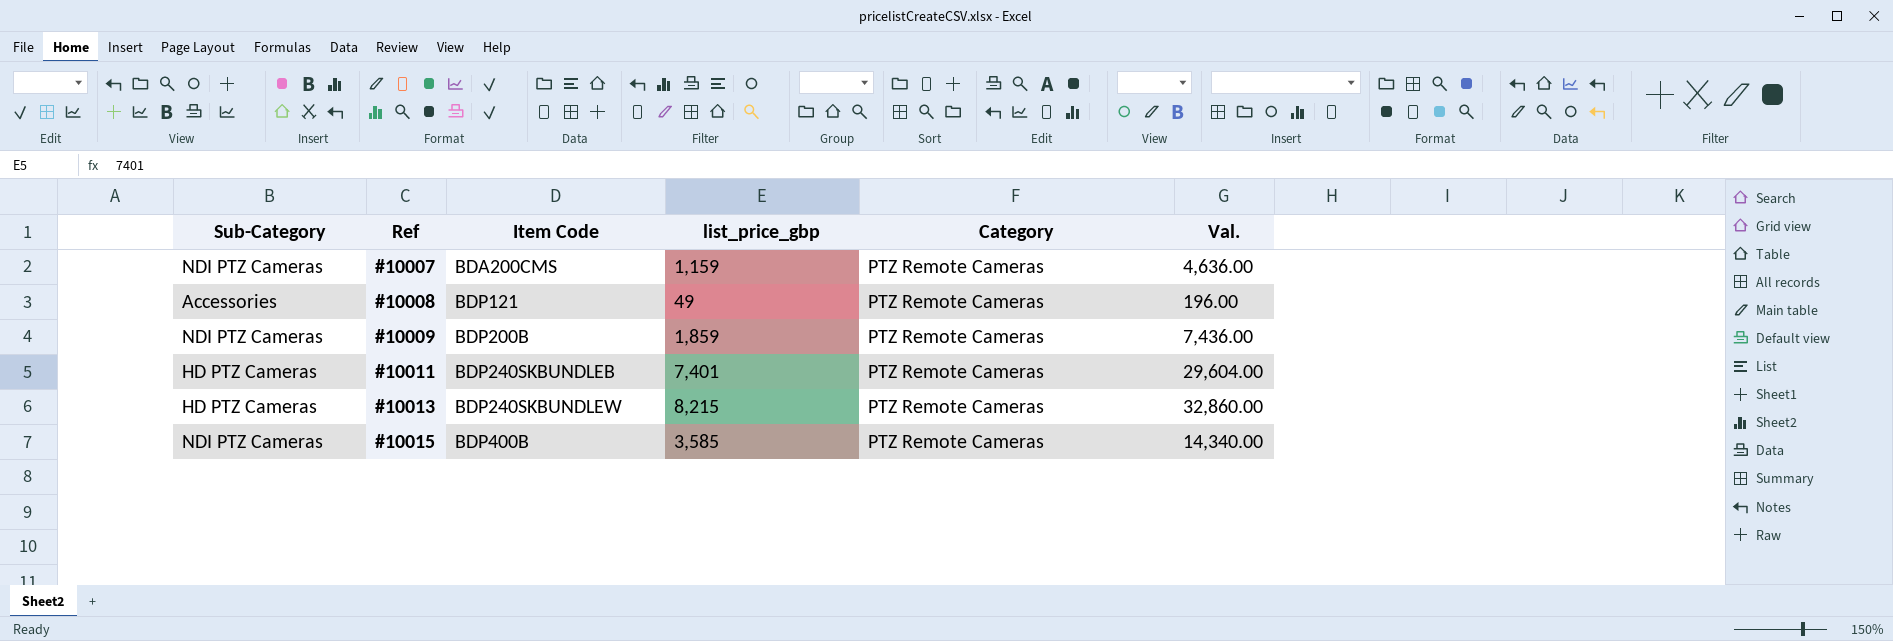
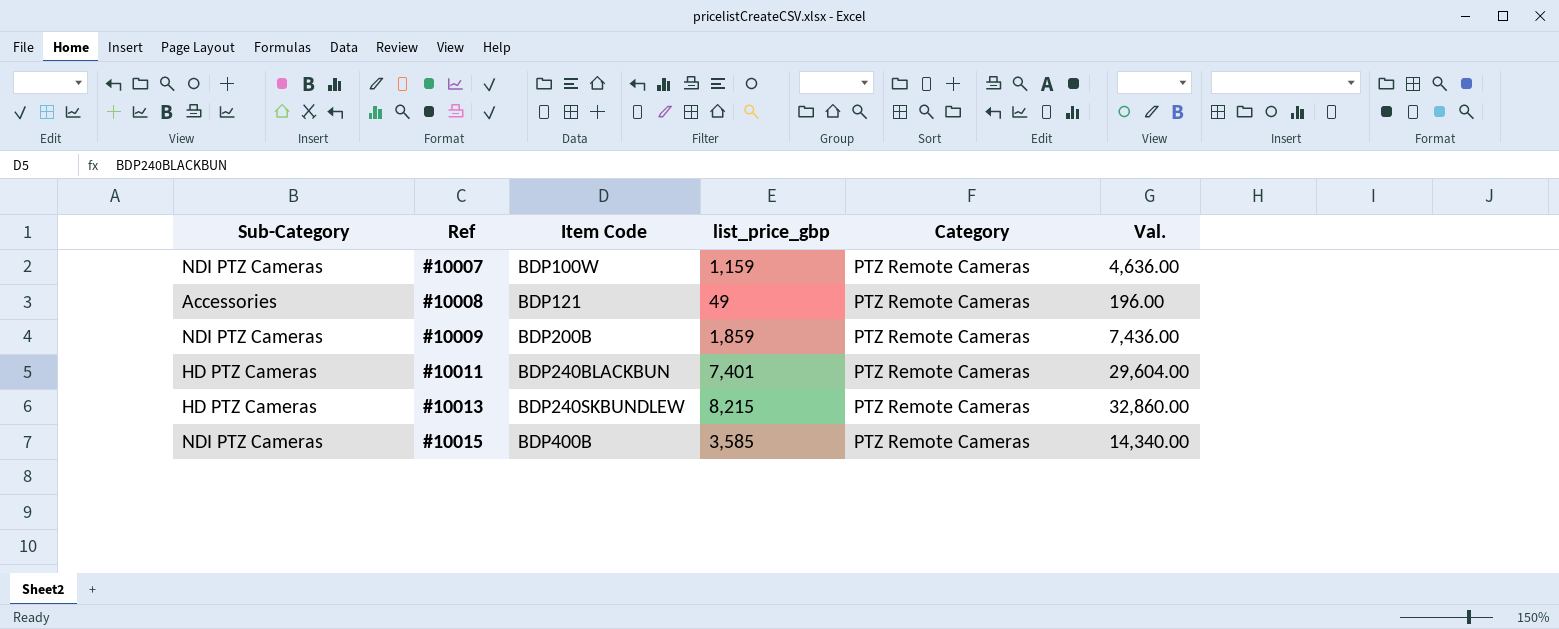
#10007 | Item Code: BDA200CMS -> BDP100W
#10011 | Item Code: BDP240SKBUNDLEB -> BDP240BLACKBUN

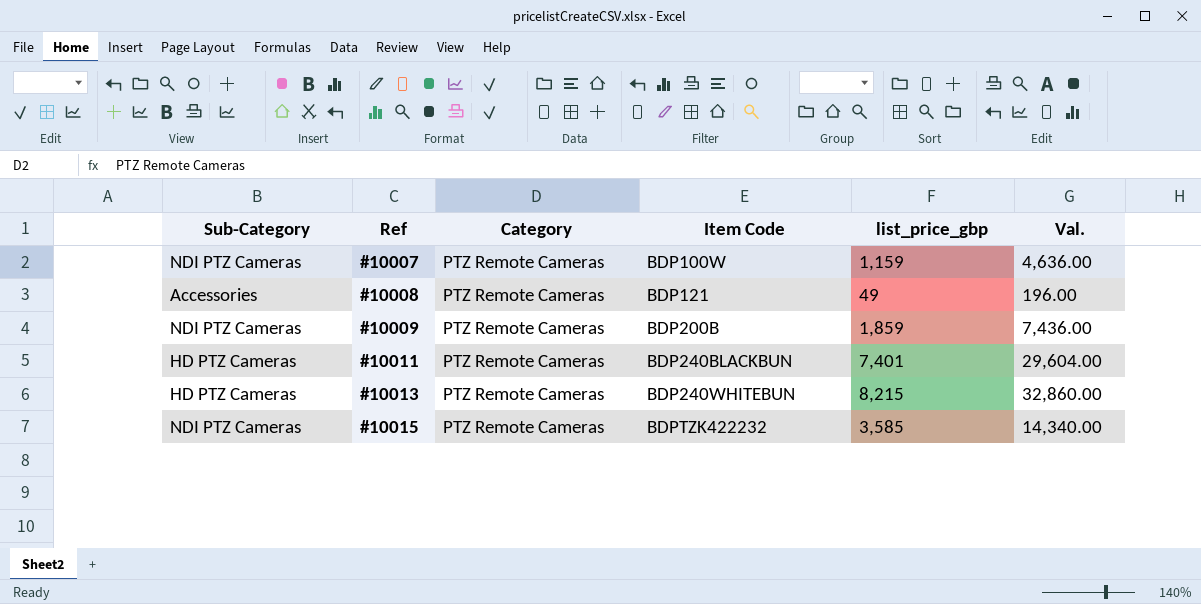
column Category | position: 5 -> 3
#10013 | Item Code: BDP240SKBUNDLEW -> BDP240WHITEBUN
#10015 | Item Code: BDP400B -> BDPTZK422232

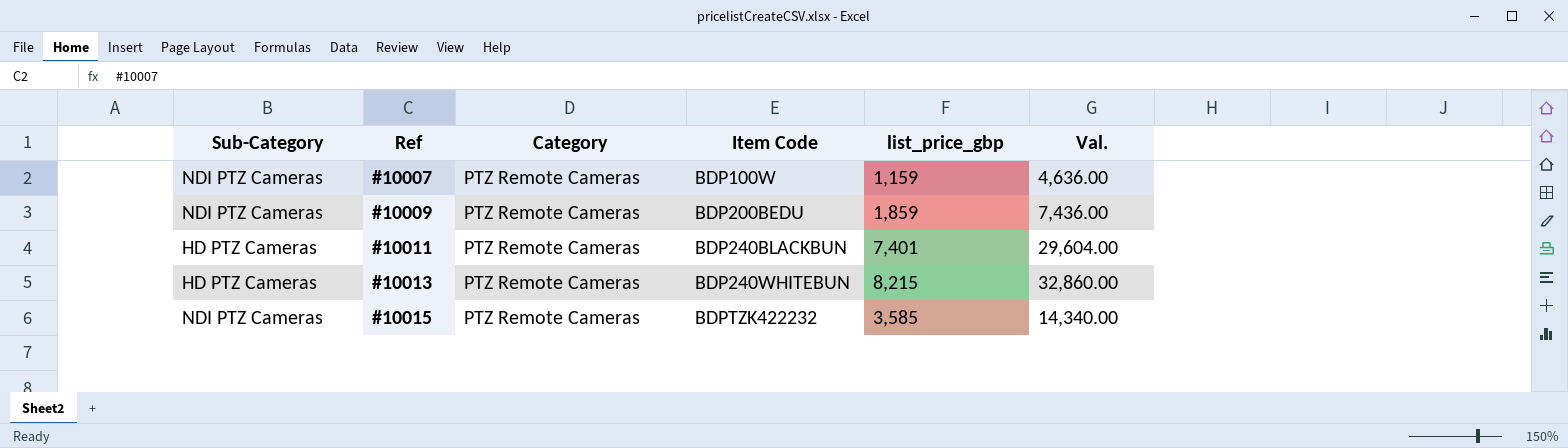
row #10008: Accessories | PTZ Remote Cameras | BDP121 | 49 | 196.00 -> none
#10009 | Item Code: BDP200B -> BDP200BEDU

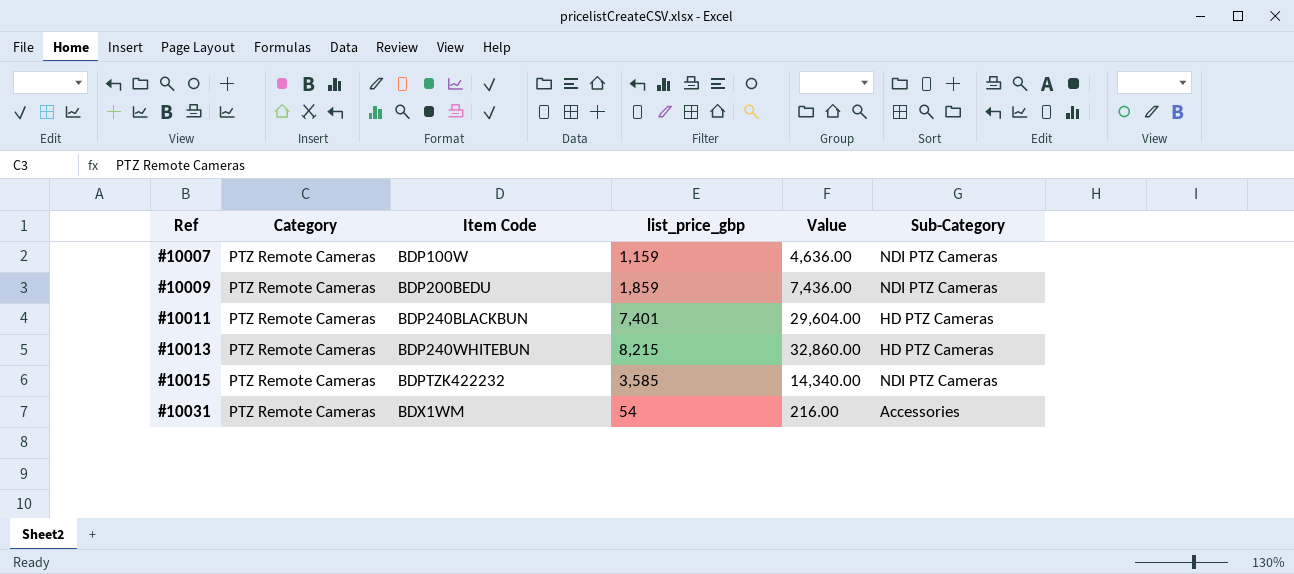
column name: Val. -> Value
column Sub-Category | position: 1 -> 6
row #10031: none -> PTZ Remote Cameras | BDX1WM | 54 | 216.00 | Accessories

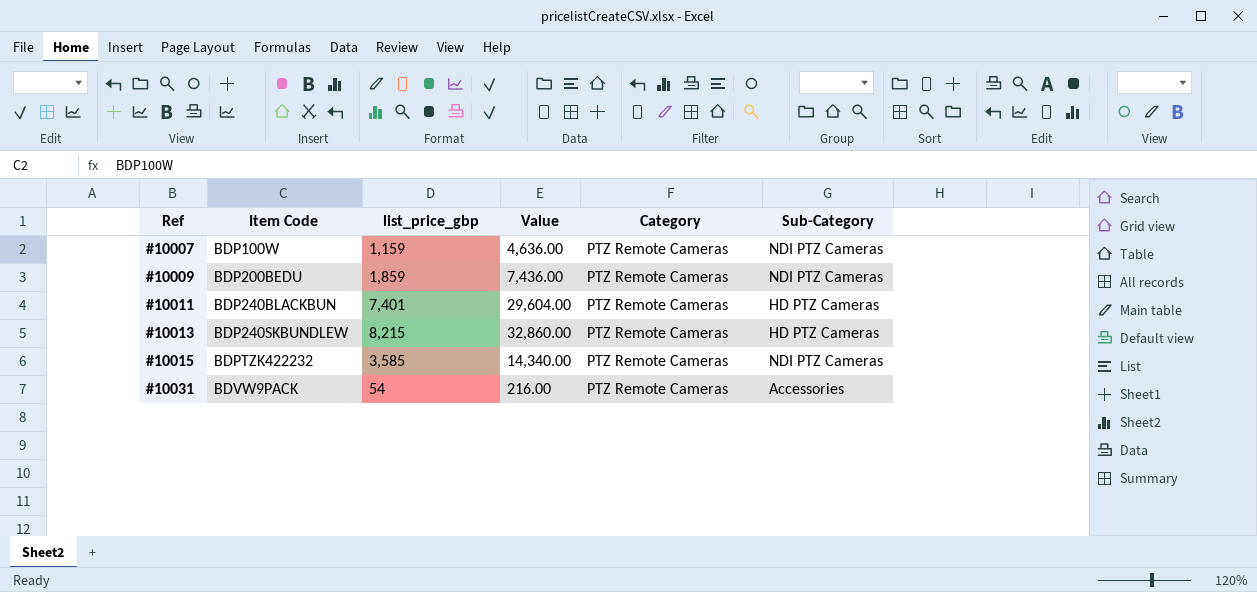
column Category | position: 2 -> 5
#10013 | Item Code: BDP240WHITEBUN -> BDP240SKBUNDLEW
#10031 | Item Code: BDX1WM -> BDVW9PACK

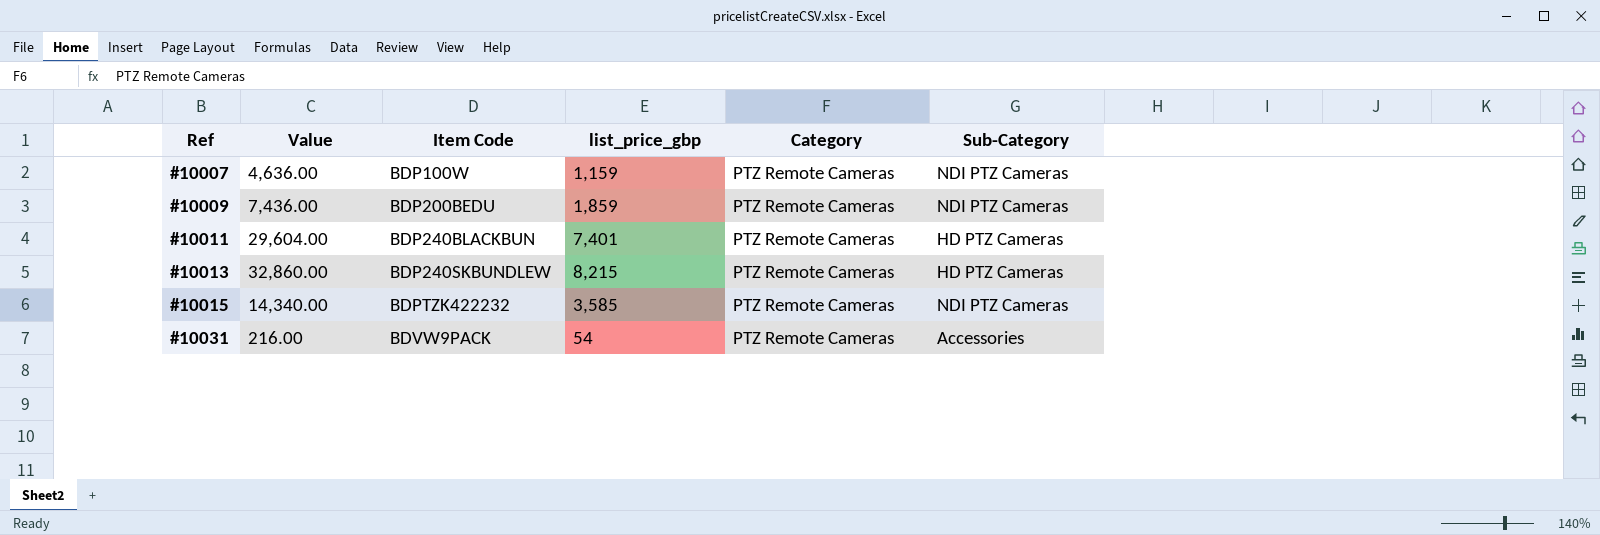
column Value | position: 4 -> 2

